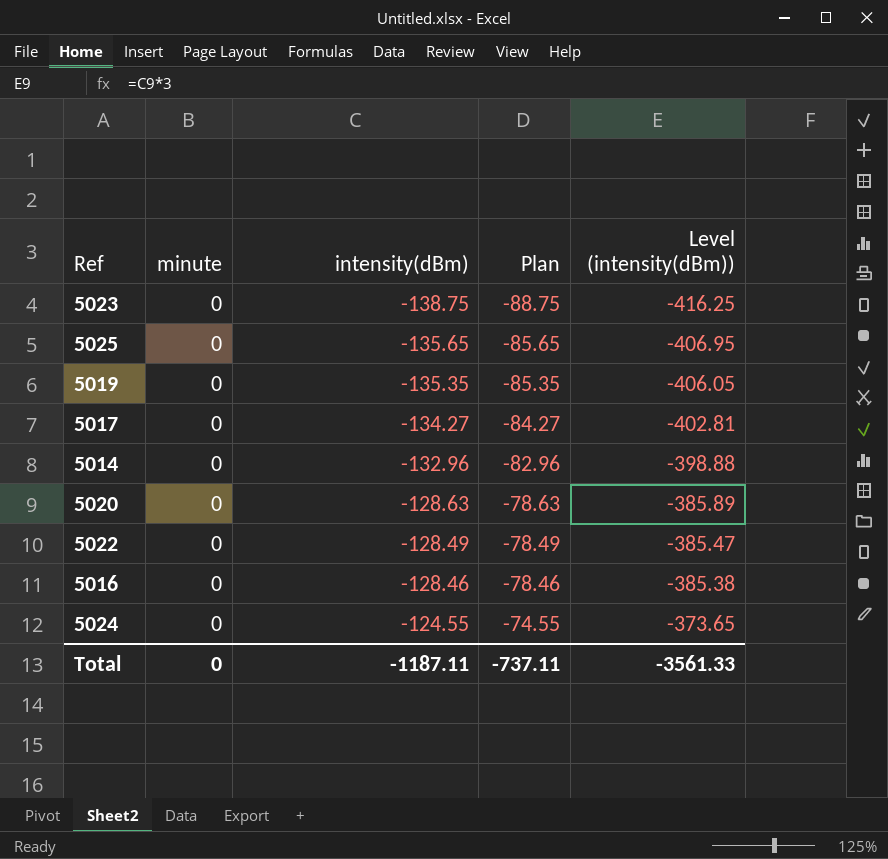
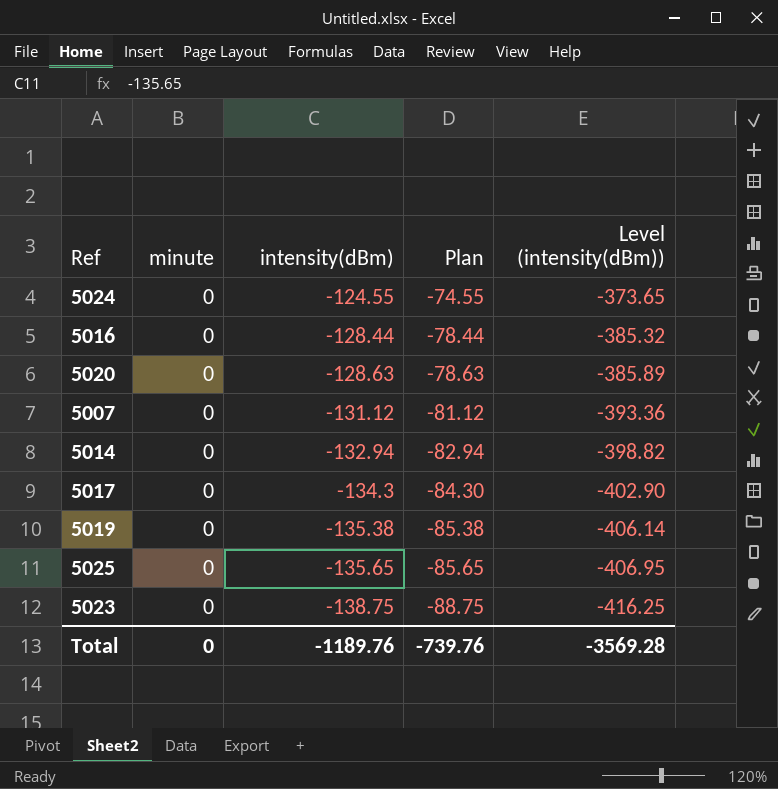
row order: intensity(dBm) ascending -> intensity(dBm) descending
row 5022: 0 | -128.49 | -78.49 | -385.47 -> none
5016 | intensity(dBm): -128.46 -> -128.44
5016 | Plan: -78.46 -> -78.44
5016 | Level (intensity(dBm)): -385.38 -> -385.32
row 5007: none -> 0 | -131.12 | -81.12 | -393.36
5014 | intensity(dBm): -132.96 -> -132.94
5014 | Plan: -82.96 -> -82.94
5014 | Level (intensity(dBm)): -398.88 -> -398.82
5017 | intensity(dBm): -134.27 -> -134.3
5017 | Plan: -84.27 -> -84.30
5017 | Level (intensity(dBm)): -402.81 -> -402.90
5019 | intensity(dBm): -135.35 -> -135.38
5019 | Plan: -85.35 -> -85.38
5019 | Level (intensity(dBm)): -406.05 -> -406.14
Total | intensity(dBm): -1187.11 -> -1189.76
Total | Plan: -737.11 -> -739.76
Total | Level (intensity(dBm)): -3561.33 -> -3569.28

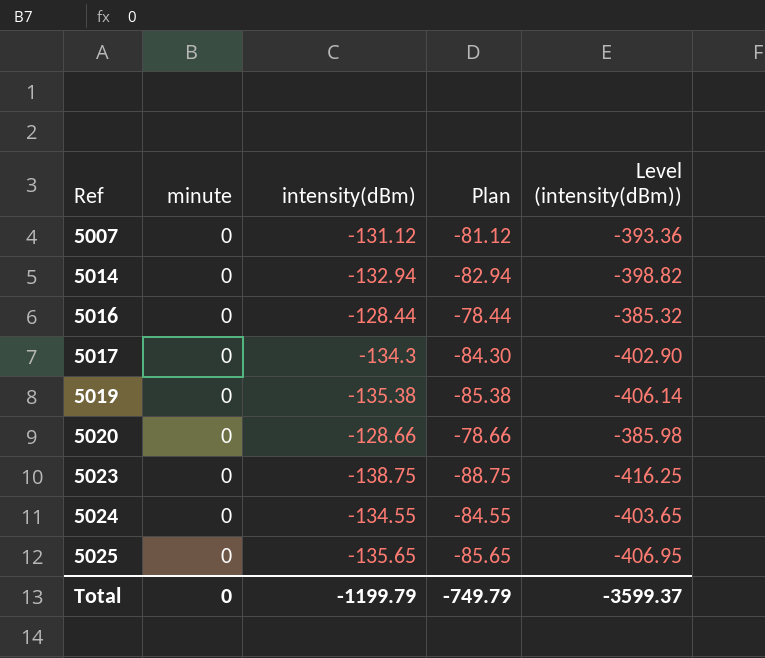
row order: intensity(dBm) descending -> Ref ascending
5020 | intensity(dBm): -128.63 -> -128.66
5020 | Plan: -78.63 -> -78.66
5020 | Level (intensity(dBm)): -385.89 -> -385.98
5024 | intensity(dBm): -124.55 -> -134.55
5024 | Plan: -74.55 -> -84.55
5024 | Level (intensity(dBm)): -373.65 -> -403.65
Total | intensity(dBm): -1189.76 -> -1199.79
Total | Plan: -739.76 -> -749.79
Total | Level (intensity(dBm)): -3569.28 -> -3599.37

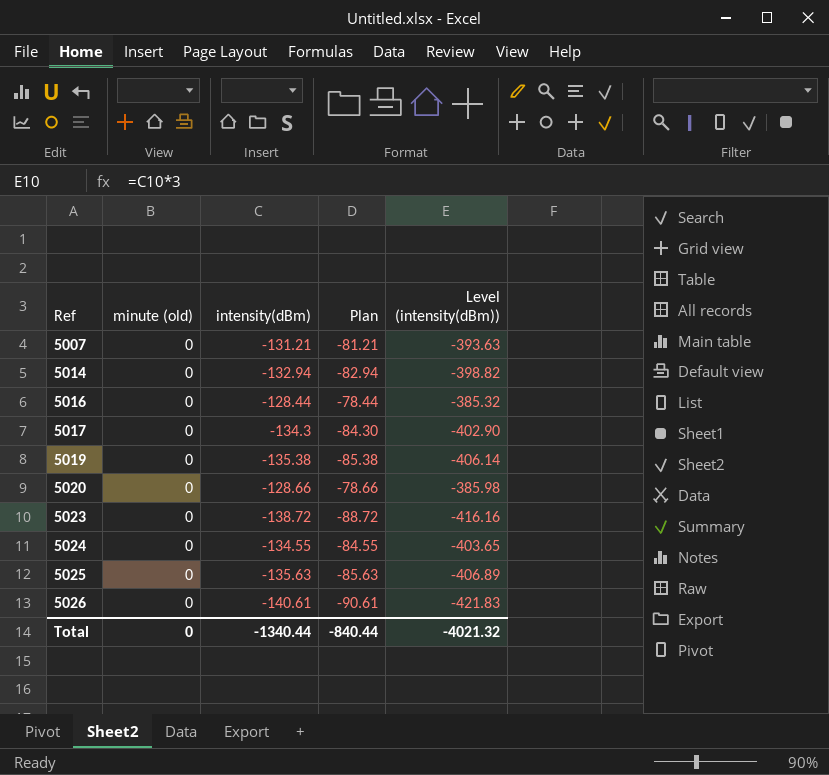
column name: minute -> minute (old)
5007 | intensity(dBm): -131.12 -> -131.21
5007 | Plan: -81.12 -> -81.21
5007 | Level (intensity(dBm)): -393.36 -> -393.63
5023 | intensity(dBm): -138.75 -> -138.72
5023 | Plan: -88.75 -> -88.72
5023 | Level (intensity(dBm)): -416.25 -> -416.16
5025 | intensity(dBm): -135.65 -> -135.63
5025 | Plan: -85.65 -> -85.63
5025 | Level (intensity(dBm)): -406.95 -> -406.89
row 5026: none -> 0 | -140.61 | -90.61 | -421.83
Total | intensity(dBm): -1199.79 -> -1340.44
Total | Plan: -749.79 -> -840.44
Total | Level (intensity(dBm)): -3599.37 -> -4021.32

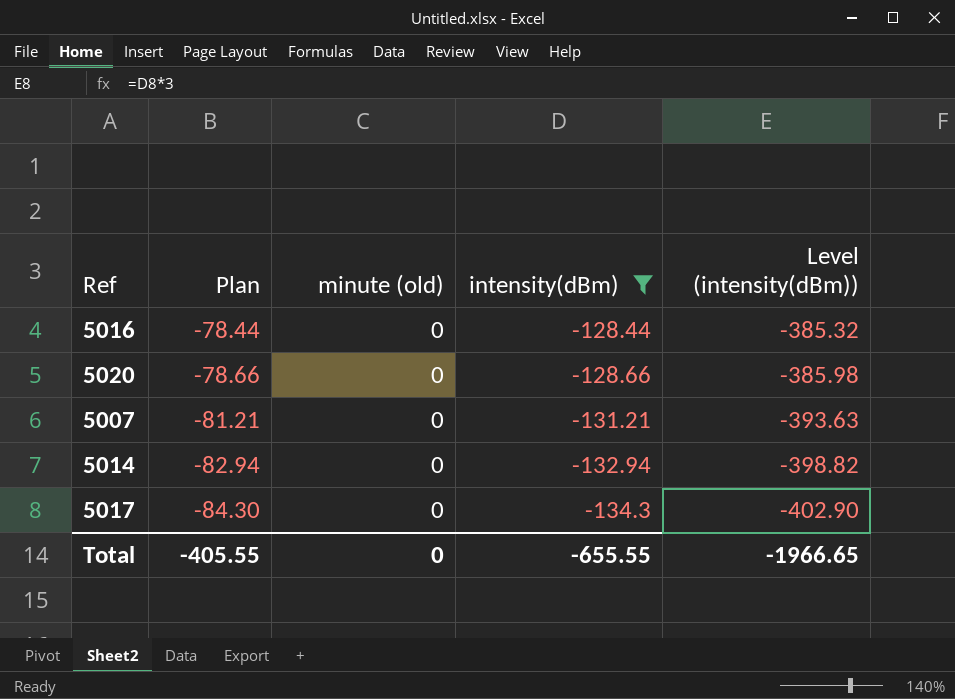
filter: none -> intensity(dBm) >= -134.3
row order: Ref ascending -> Plan descending
column Plan | position: 4 -> 2
Total | Plan: -840.44 -> -405.55
Total | intensity(dBm): -1340.44 -> -655.55
Total | Level (intensity(dBm)): -4021.32 -> -1966.65

